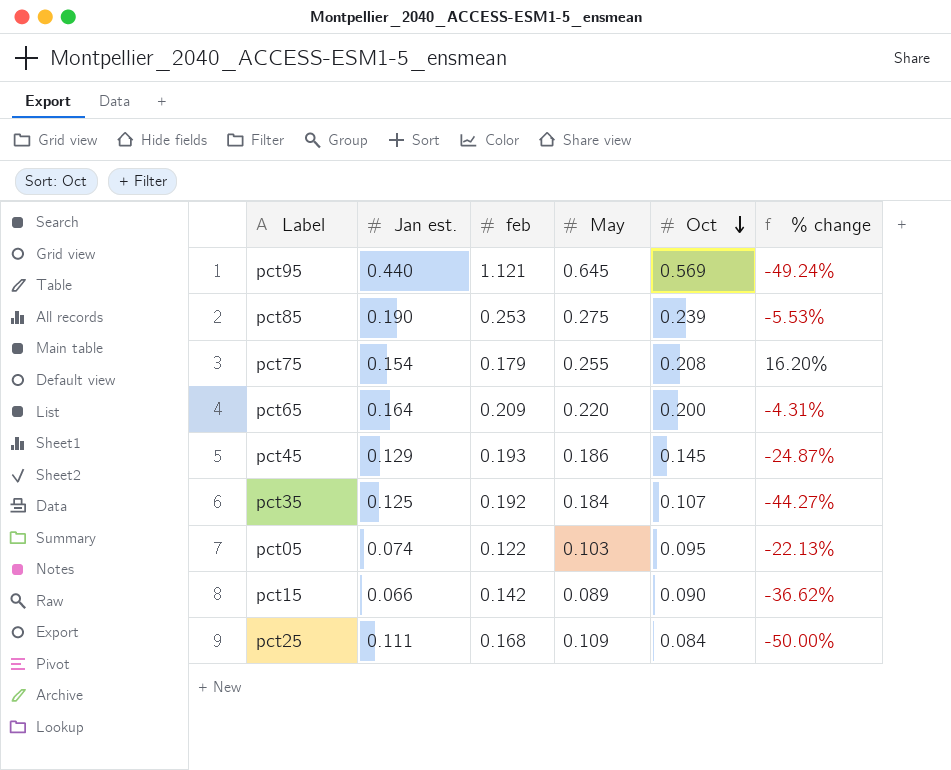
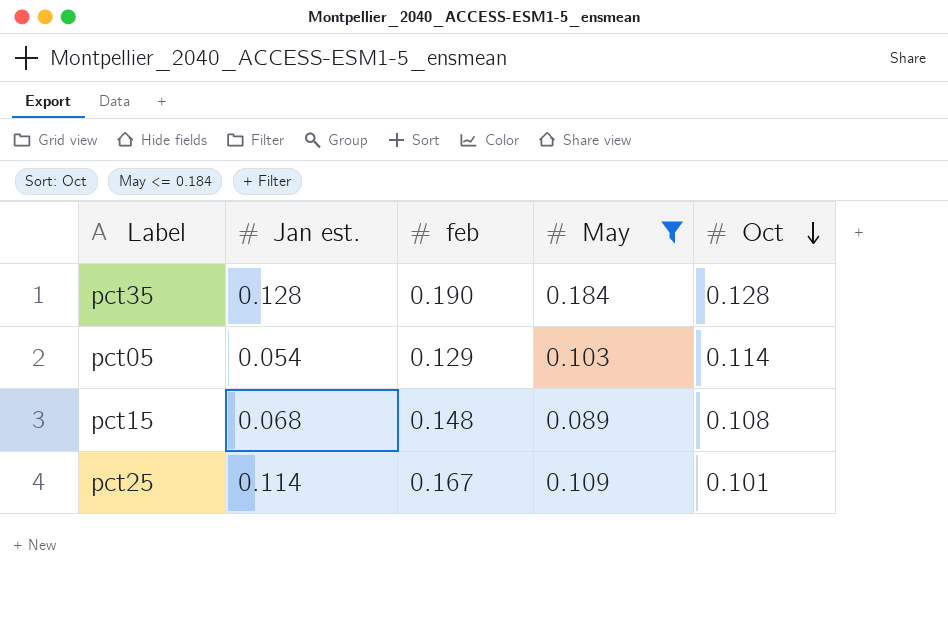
filter: none -> May <= 0.184
column % change | formula: ([Oct] - [feb]) / [feb] -> none
pct35 | Jan est.: 0.125 -> 0.128
pct35 | feb: 0.192 -> 0.190
pct35 | Oct: 0.107 -> 0.128
pct05 | Jan est.: 0.074 -> 0.054
pct05 | feb: 0.122 -> 0.129
pct05 | Oct: 0.095 -> 0.114
pct15 | Jan est.: 0.066 -> 0.068
pct15 | feb: 0.142 -> 0.148
pct15 | Oct: 0.090 -> 0.108
pct25 | Jan est.: 0.111 -> 0.114
pct25 | feb: 0.168 -> 0.167
pct25 | Oct: 0.084 -> 0.101

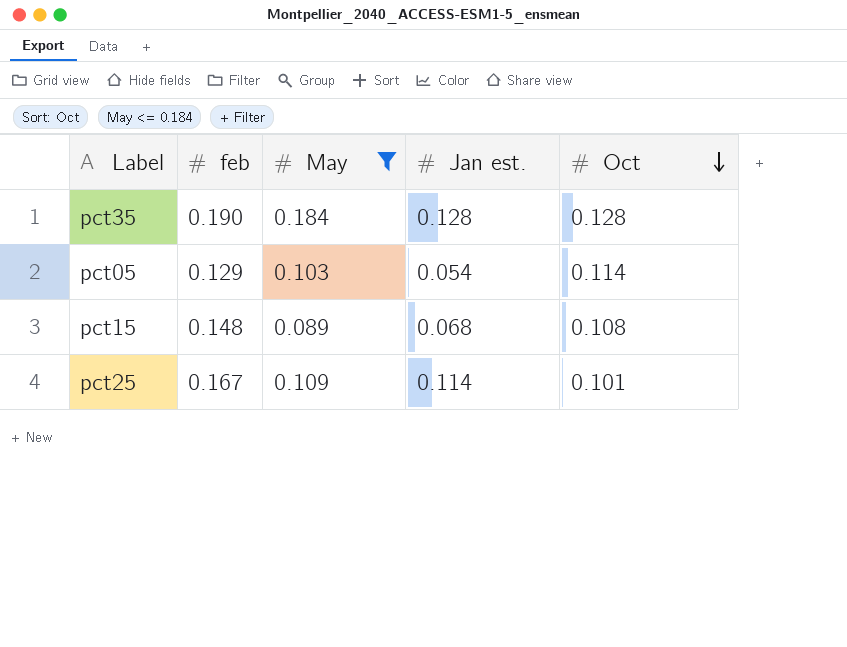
column Jan est. | position: 2 -> 4

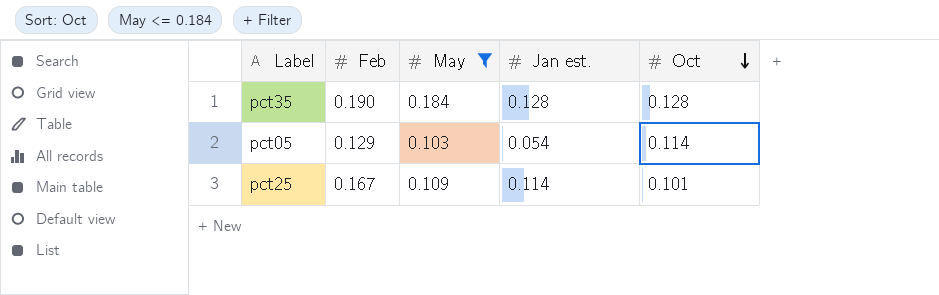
column name: feb -> Feb
row pct15: 0.148 | 0.089 | 0.068 | 0.108 -> none

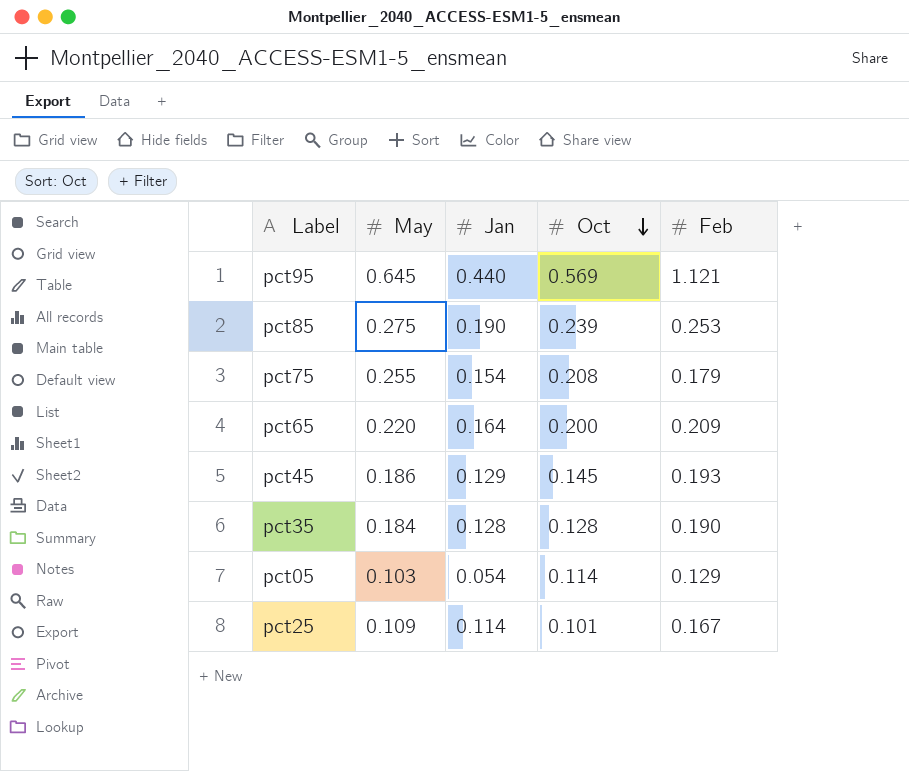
filter: May <= 0.184 -> none
column name: Jan est. -> Jan
column Feb | position: 2 -> 5

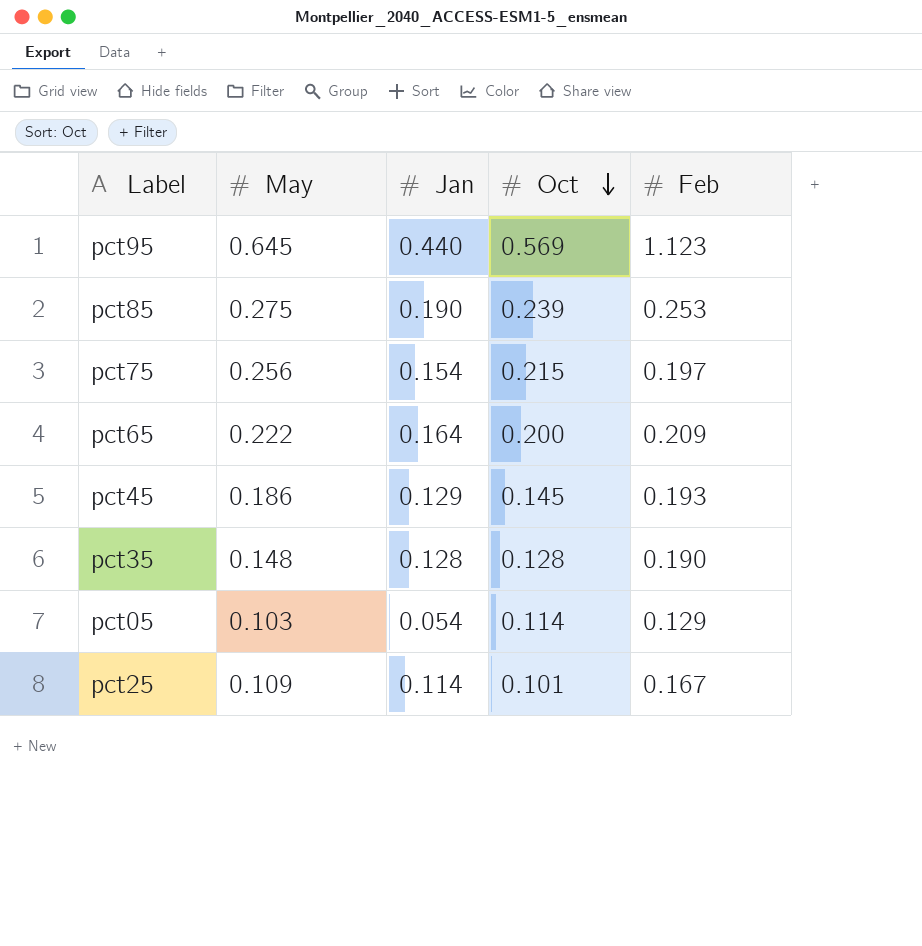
pct95 | Feb: 1.121 -> 1.123
pct75 | May: 0.255 -> 0.256
pct75 | Oct: 0.208 -> 0.215
pct75 | Feb: 0.179 -> 0.197
pct65 | May: 0.220 -> 0.222
pct35 | May: 0.184 -> 0.148

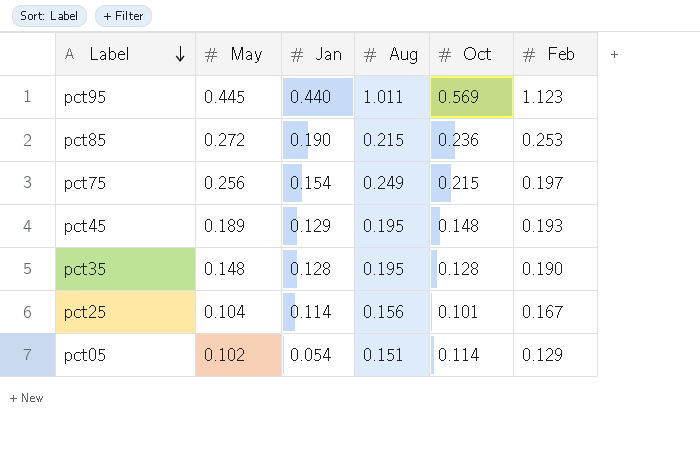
row order: Oct descending -> Label descending
column Aug | position: none -> 4
row pct65: 0.222 | 0.164 | 0.200 | 0.209 -> none
pct95 | May: 0.645 -> 0.445
pct85 | May: 0.275 -> 0.272
pct85 | Oct: 0.239 -> 0.236
pct45 | May: 0.186 -> 0.189
pct45 | Oct: 0.145 -> 0.148
pct25 | May: 0.109 -> 0.104
pct05 | May: 0.103 -> 0.102

